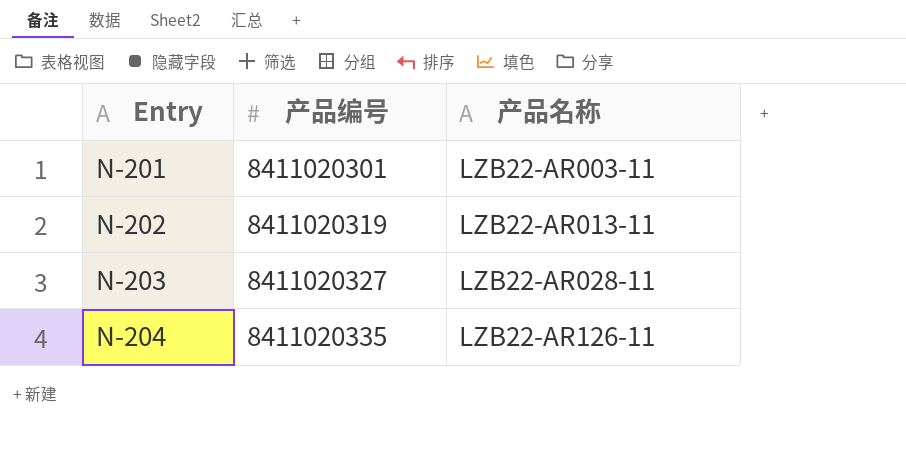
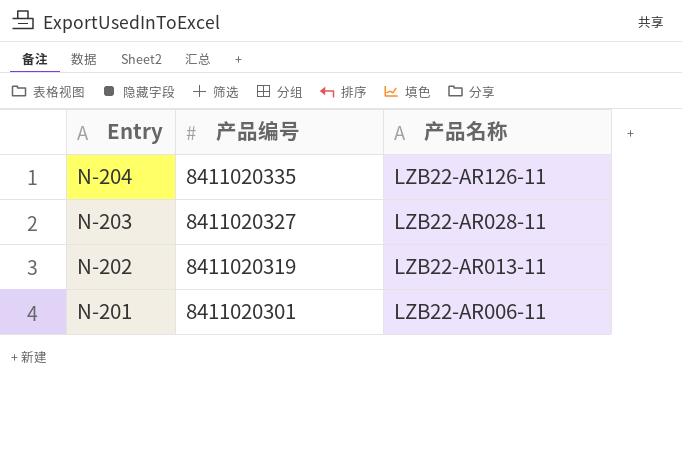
row order: Entry ascending -> Entry descending
N-201 | 产品名称: LZB22-AR003-11 -> LZB22-AR006-11

